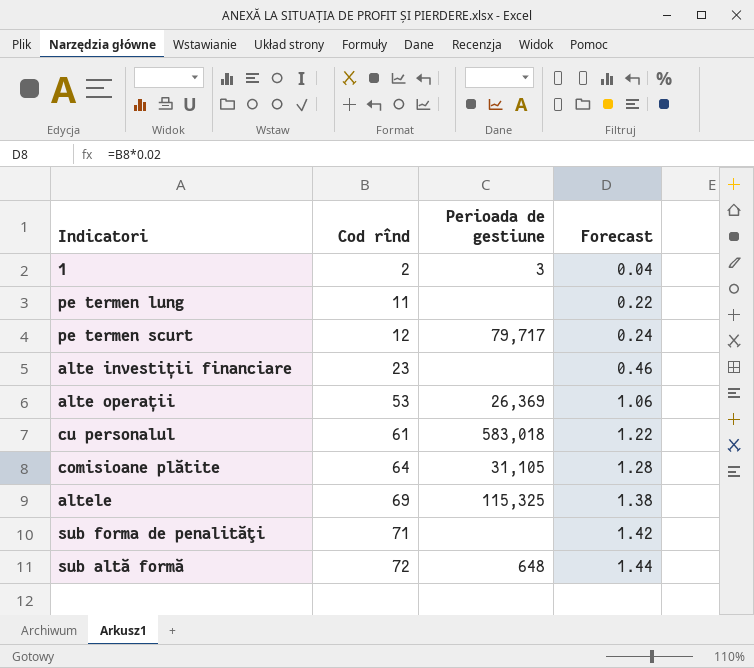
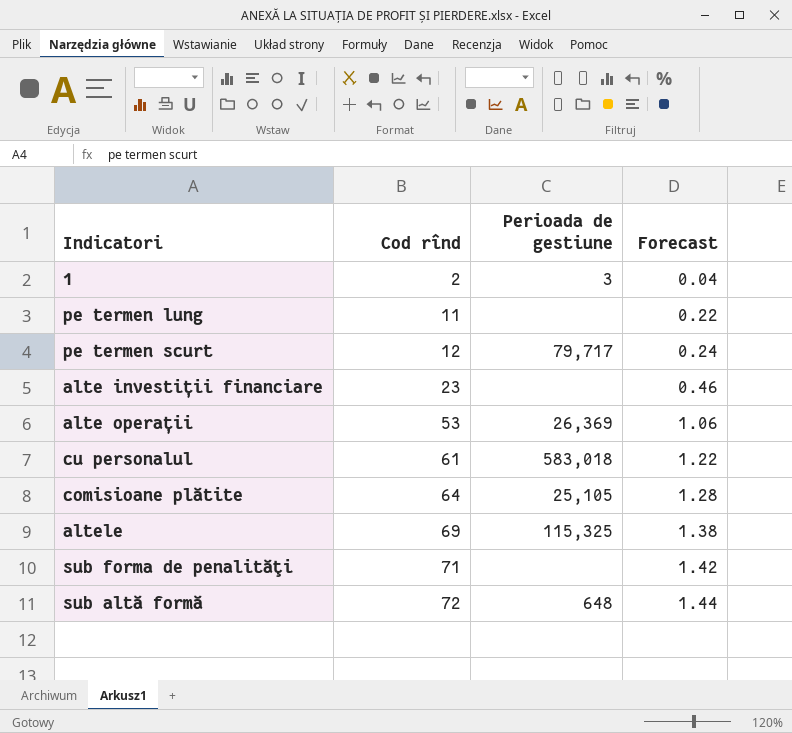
comisioane plătite | Perioada de gestiune: 31,105 -> 25,105

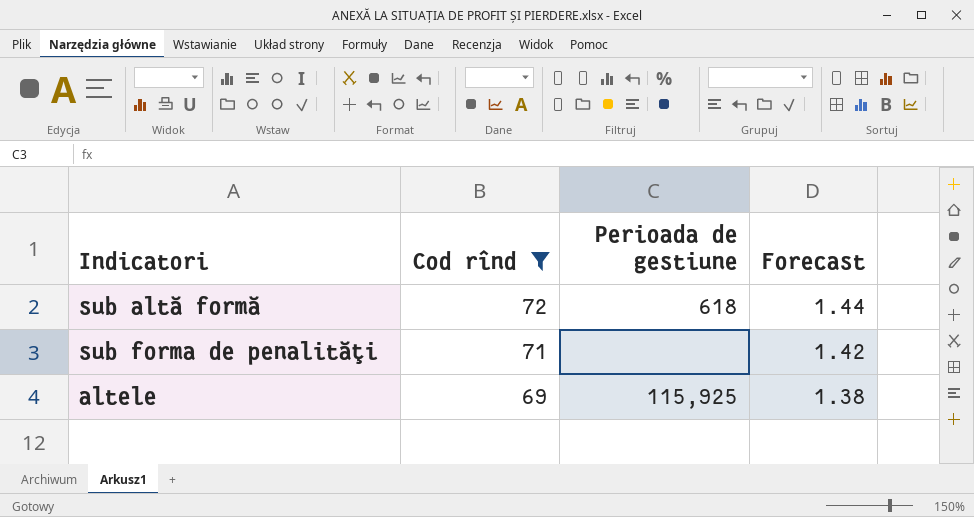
filter: none -> Cod rînd >= 69
row order: Cod rînd ascending -> Cod rînd descending
sub altă formă | Perioada de gestiune: 648 -> 618
altele | Perioada de gestiune: 115,325 -> 115,925

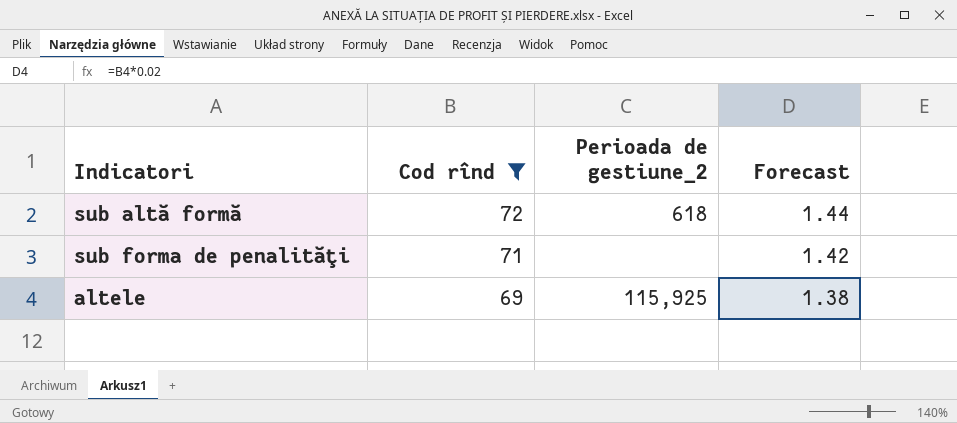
column name: Perioada de gestiune -> Perioada de gestiune_2

